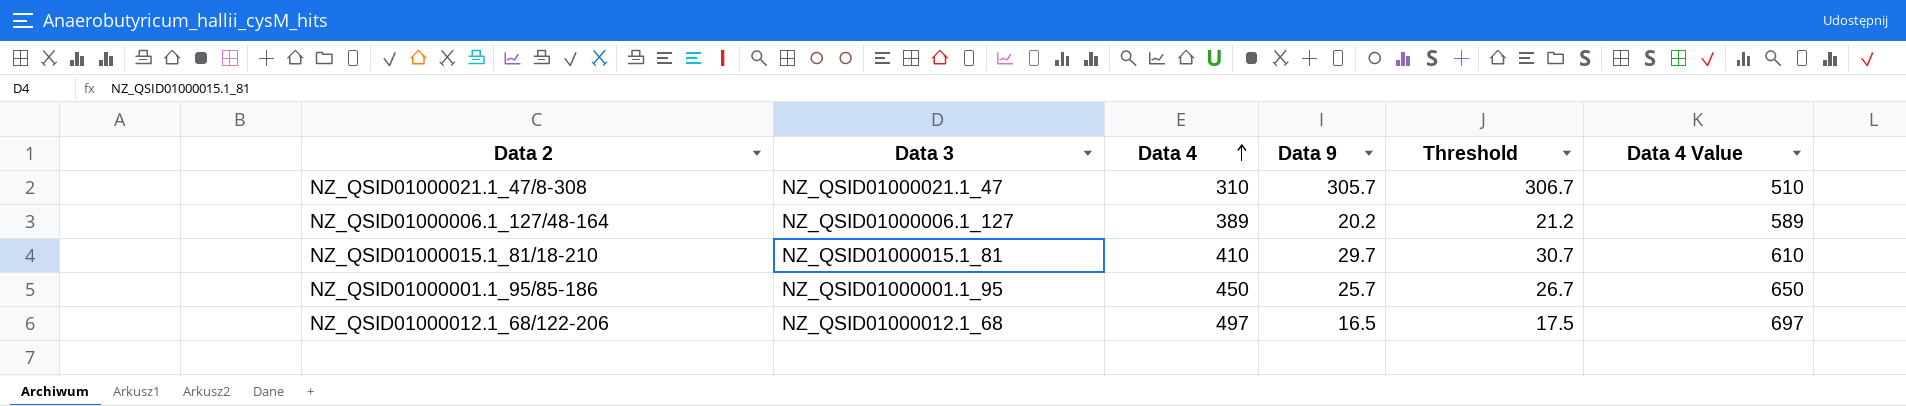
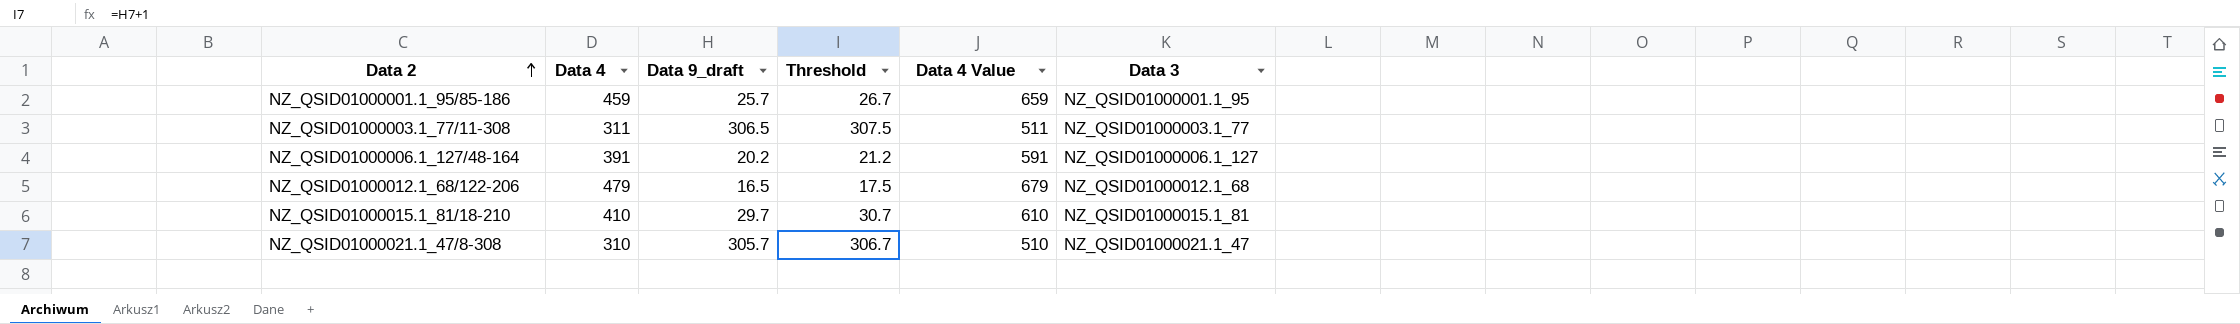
row order: Data 4 ascending -> Data 2 ascending
column name: Data 9 -> Data 9_draft
column Data 3 | position: 2 -> 6
NZ_QSID01000001.1_95/85-186 | Data 4: 450 -> 459
NZ_QSID01000001.1_95/85-186 | Data 4 Value: 650 -> 659
row NZ_QSID01000003.1_77/11-308: none -> 311 | 306.5 | 307.5 | 511 | NZ_QSID01000003.1_77
NZ_QSID01000006.1_127/48-164 | Data 4: 389 -> 391
NZ_QSID01000006.1_127/48-164 | Data 4 Value: 589 -> 591
NZ_QSID01000012.1_68/122-206 | Data 4: 497 -> 479
NZ_QSID01000012.1_68/122-206 | Data 4 Value: 697 -> 679

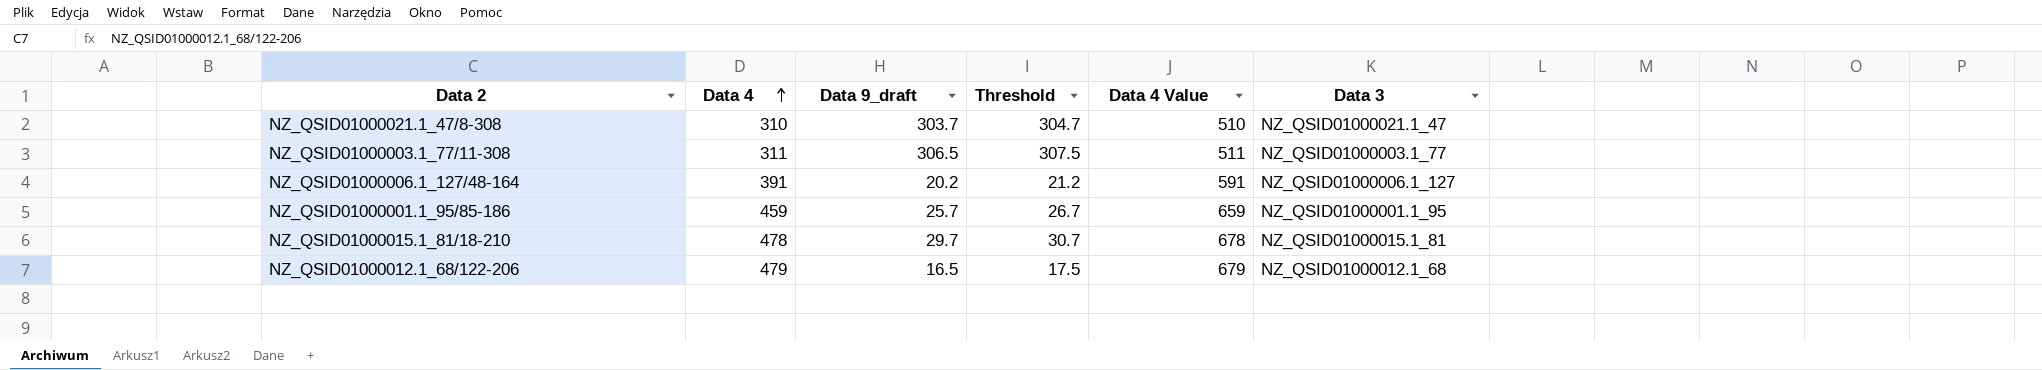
row order: Data 2 ascending -> Data 4 ascending
NZ_QSID01000021.1_47/8-308 | Data 9_draft: 305.7 -> 303.7
NZ_QSID01000021.1_47/8-308 | Threshold: 306.7 -> 304.7
NZ_QSID01000015.1_81/18-210 | Data 4: 410 -> 478
NZ_QSID01000015.1_81/18-210 | Data 4 Value: 610 -> 678

